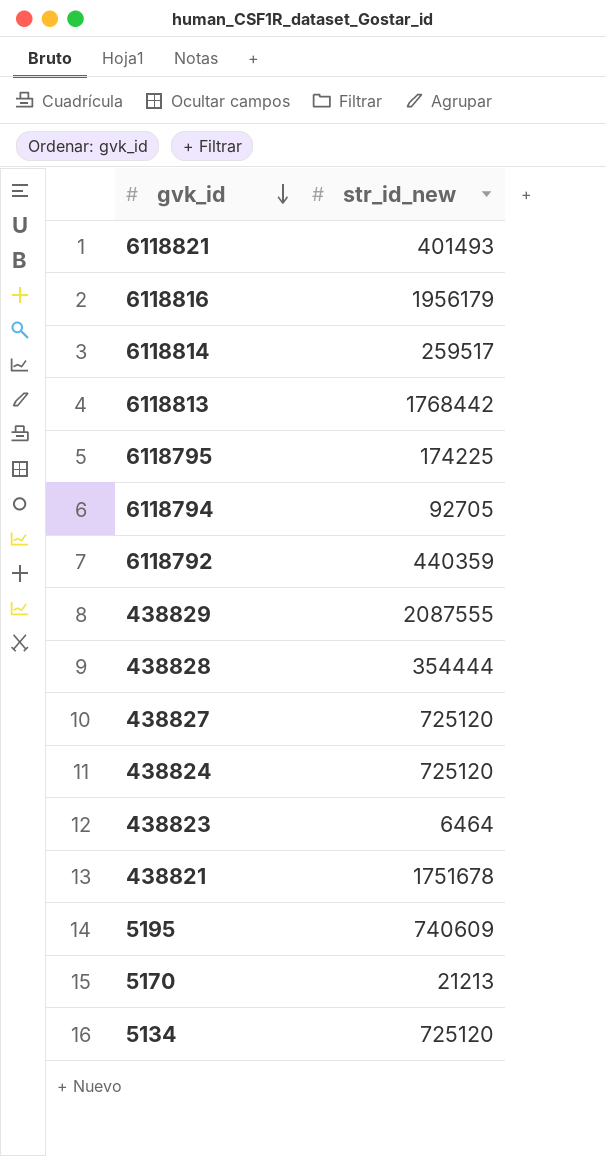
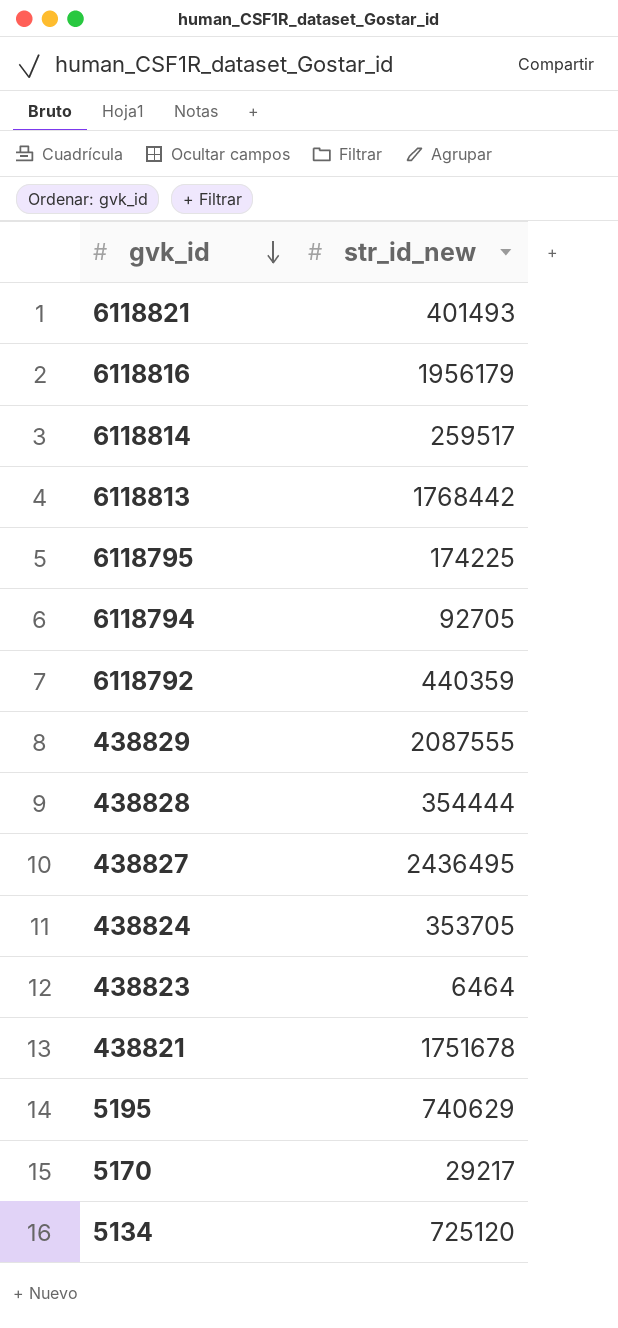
438827 | str_id_new: 725120 -> 2436495
438824 | str_id_new: 725120 -> 353705
5195 | str_id_new: 740609 -> 740629
5170 | str_id_new: 21213 -> 29217

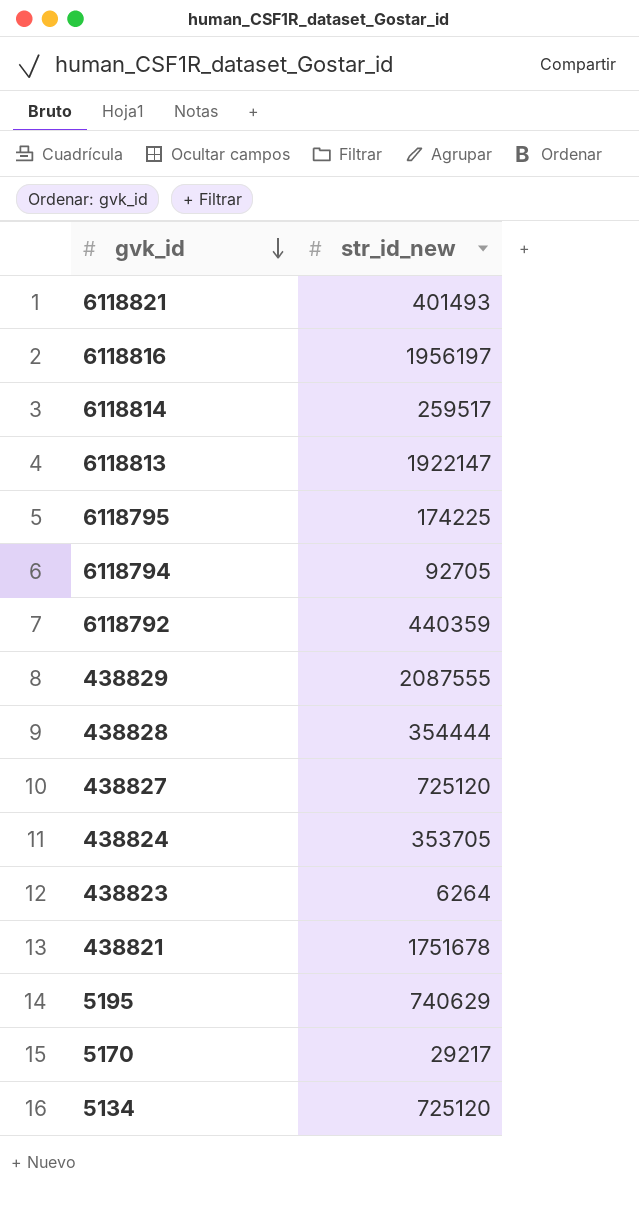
6118816 | str_id_new: 1956179 -> 1956197
6118813 | str_id_new: 1768442 -> 1922147
438827 | str_id_new: 2436495 -> 725120
438823 | str_id_new: 6464 -> 6264

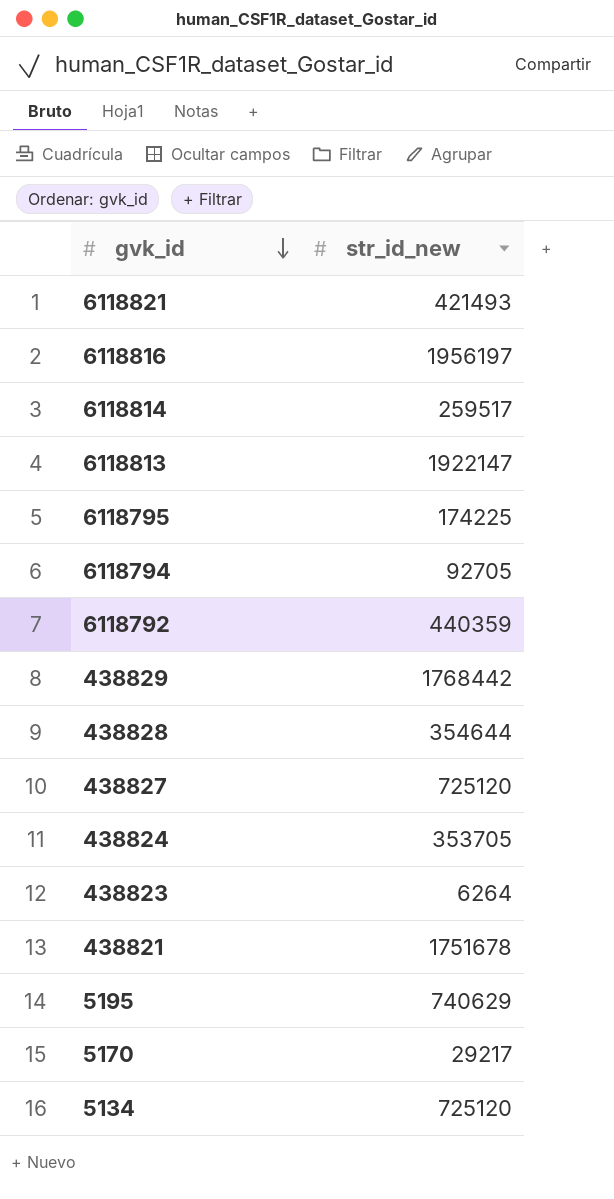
6118821 | str_id_new: 401493 -> 421493
438829 | str_id_new: 2087555 -> 1768442
438828 | str_id_new: 354444 -> 354644

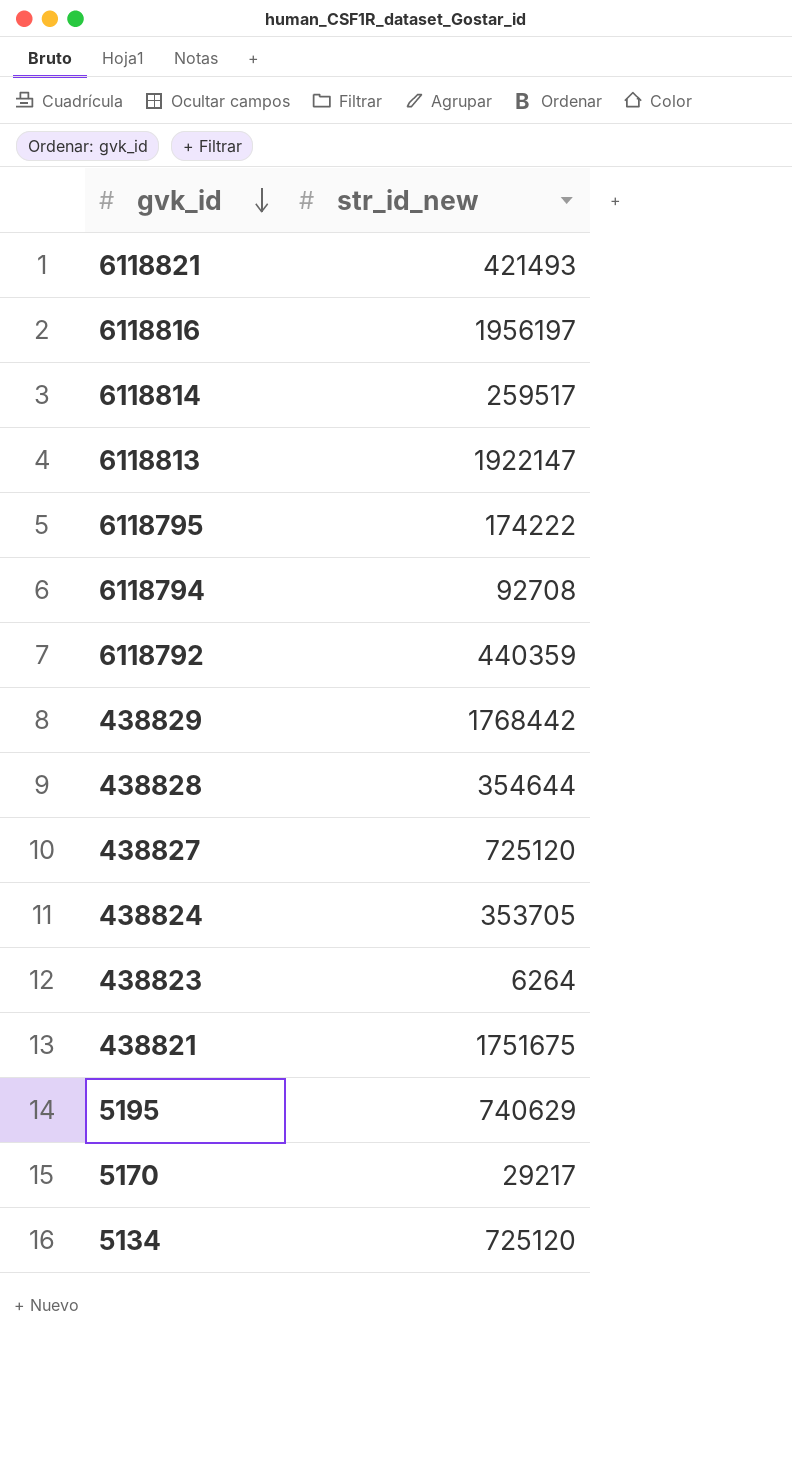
6118795 | str_id_new: 174225 -> 174222
6118794 | str_id_new: 92705 -> 92708
438821 | str_id_new: 1751678 -> 1751675

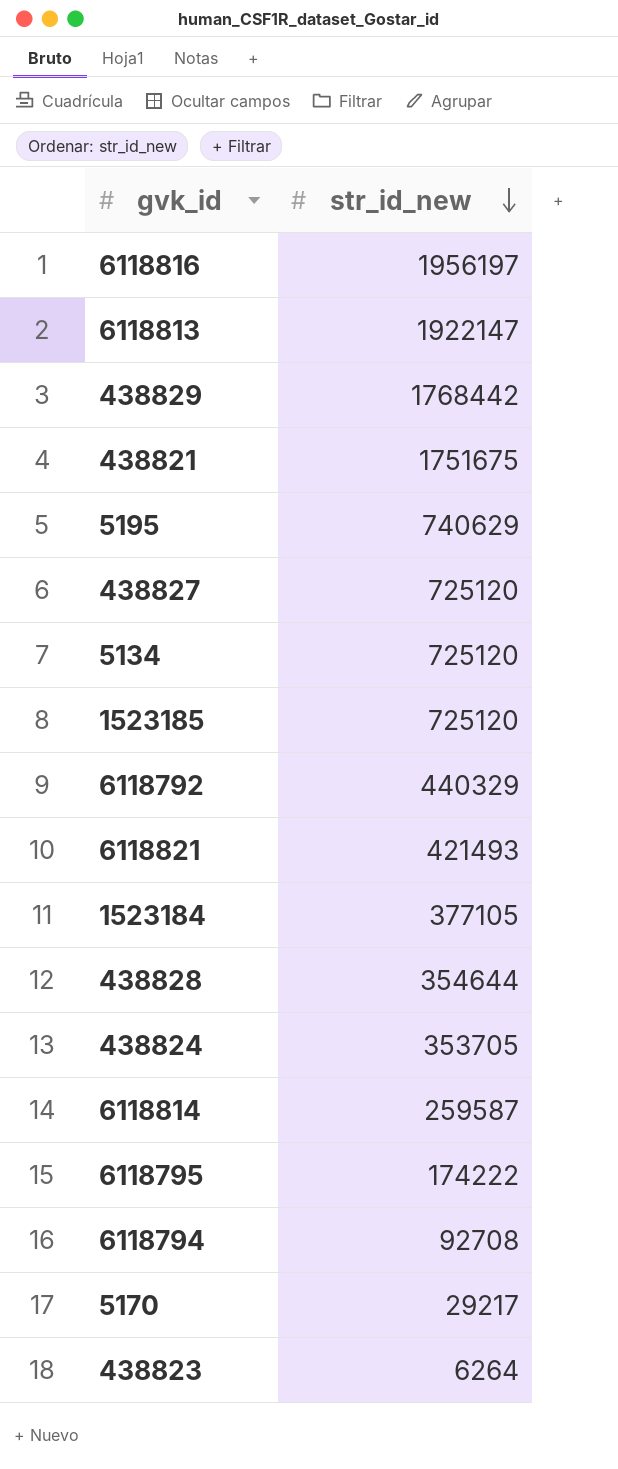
row order: gvk_id descending -> str_id_new descending
row 1523185: none -> 725120
6118792 | str_id_new: 440359 -> 440329
row 1523184: none -> 377105
6118814 | str_id_new: 259517 -> 259587

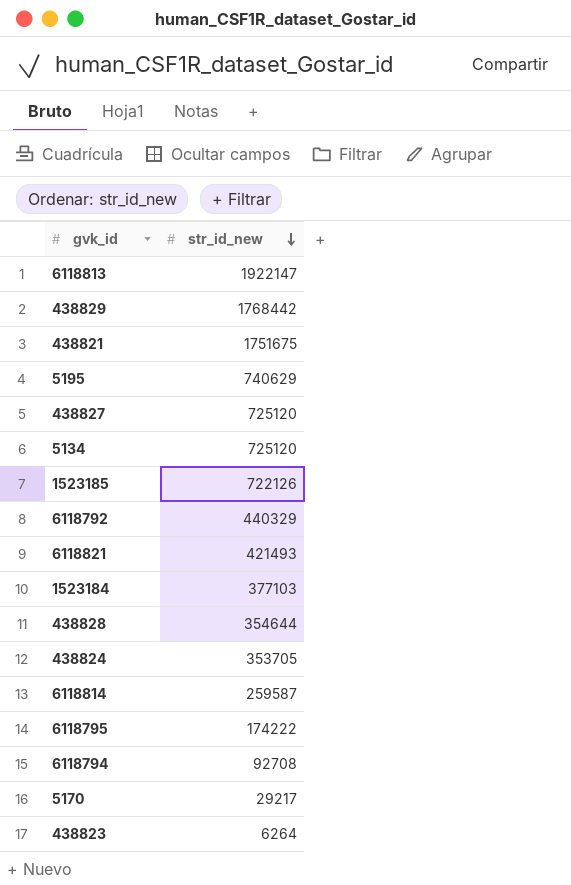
row 6118816: 1956197 -> none
1523185 | str_id_new: 725120 -> 722126
1523184 | str_id_new: 377105 -> 377103

